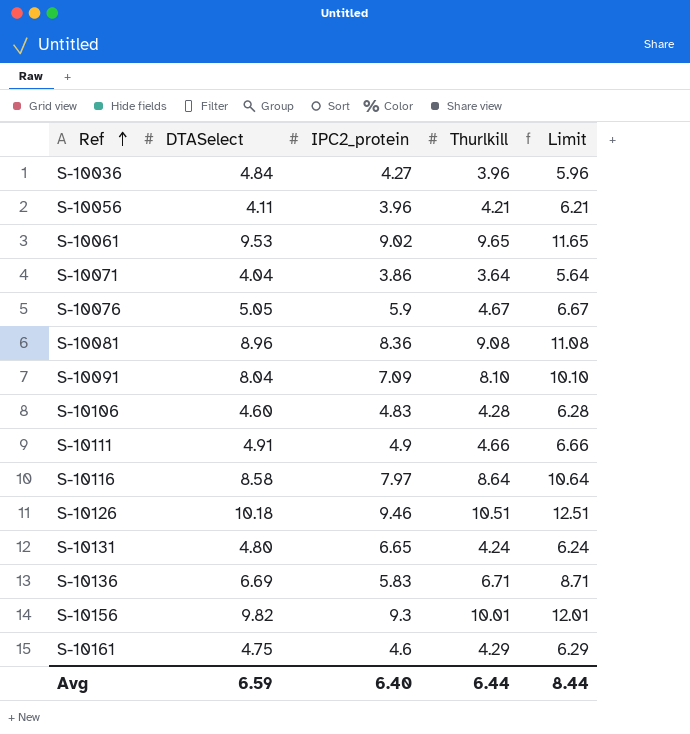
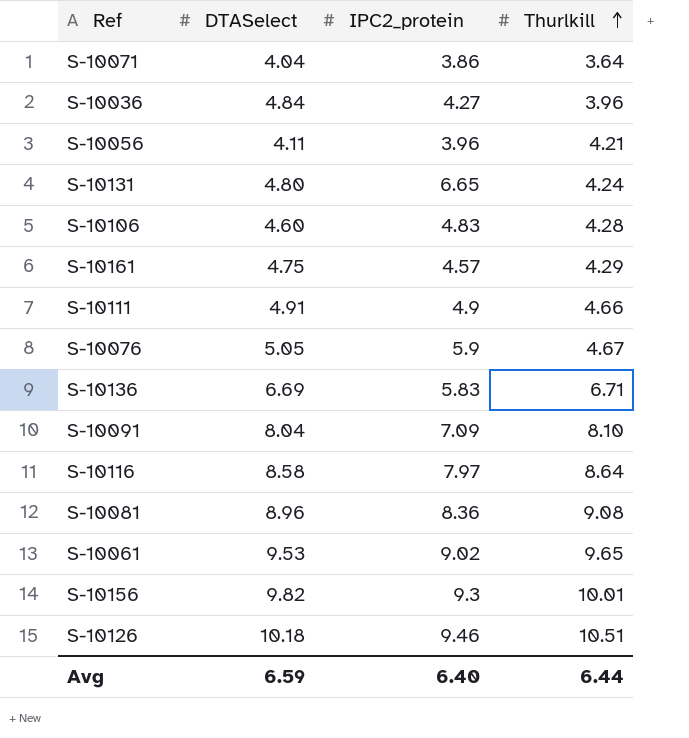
row order: Ref ascending -> Thurlkill ascending
column Limit | formula: [Thurlkill] + 2 -> none
S-10161 | IPC2_protein: 4.6 -> 4.57

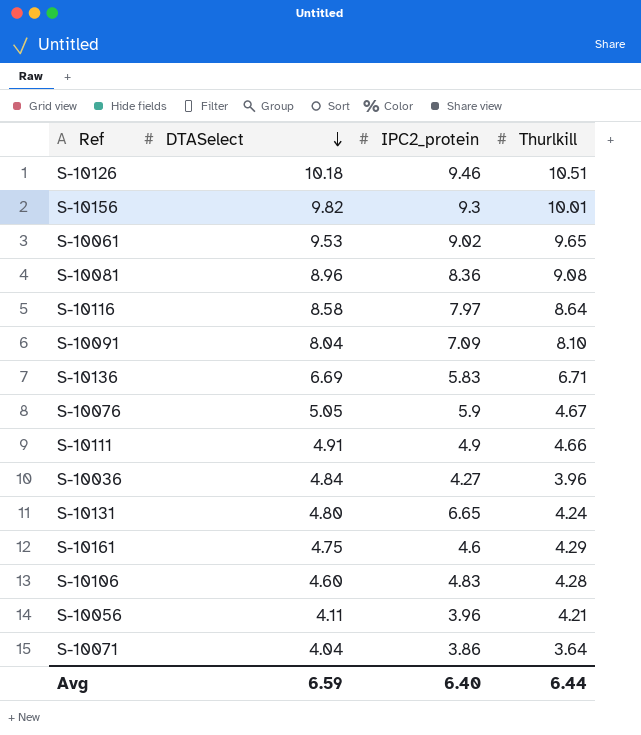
row order: Thurlkill ascending -> DTASelect descending
S-10161 | IPC2_protein: 4.57 -> 4.6

